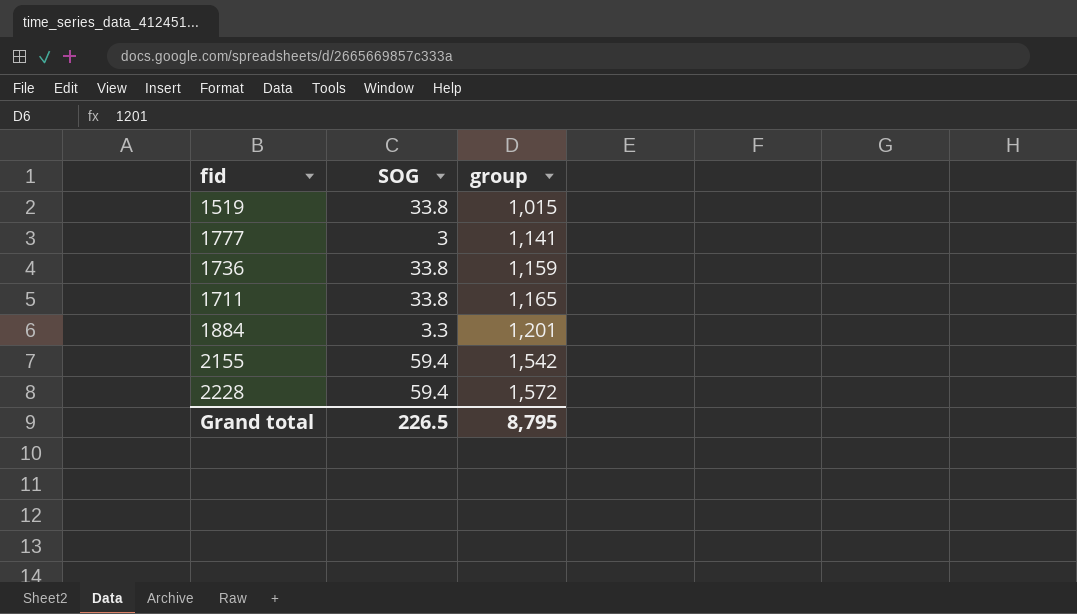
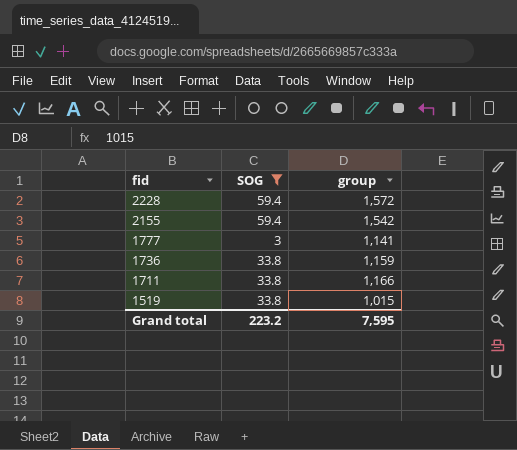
filter: none -> SOG != 3.3
row order: group ascending -> fid descending
1711 | group: 1,165 -> 1,166
Grand total | SOG: 226.5 -> 223.2
Grand total | group: 8,795 -> 7,595

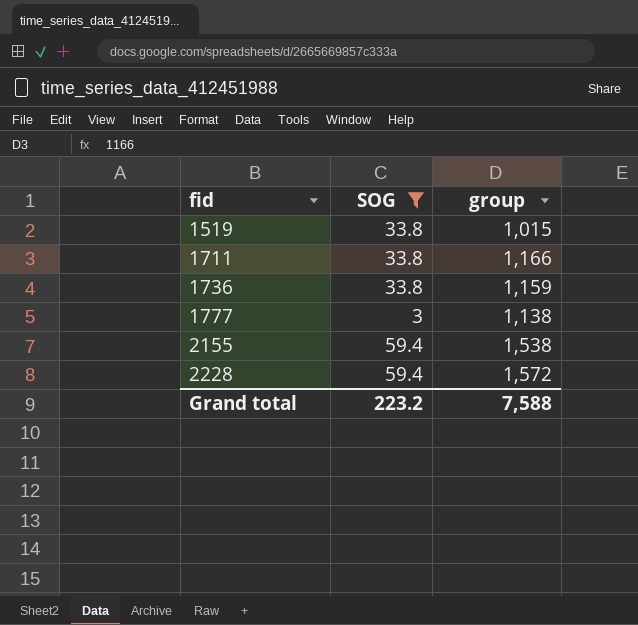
row order: fid descending -> fid ascending
1777 | group: 1,141 -> 1,138
2155 | group: 1,542 -> 1,538
Grand total | group: 7,595 -> 7,588

